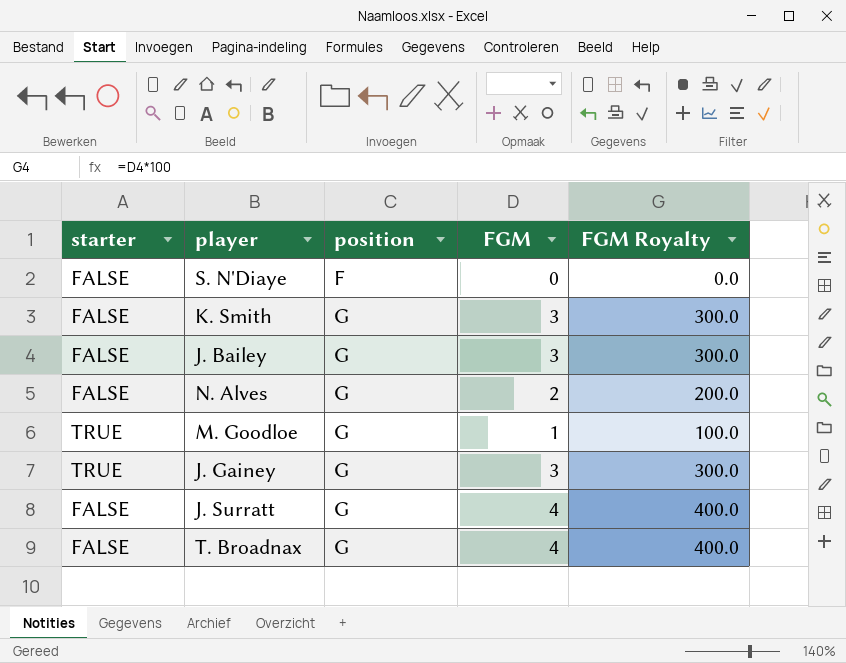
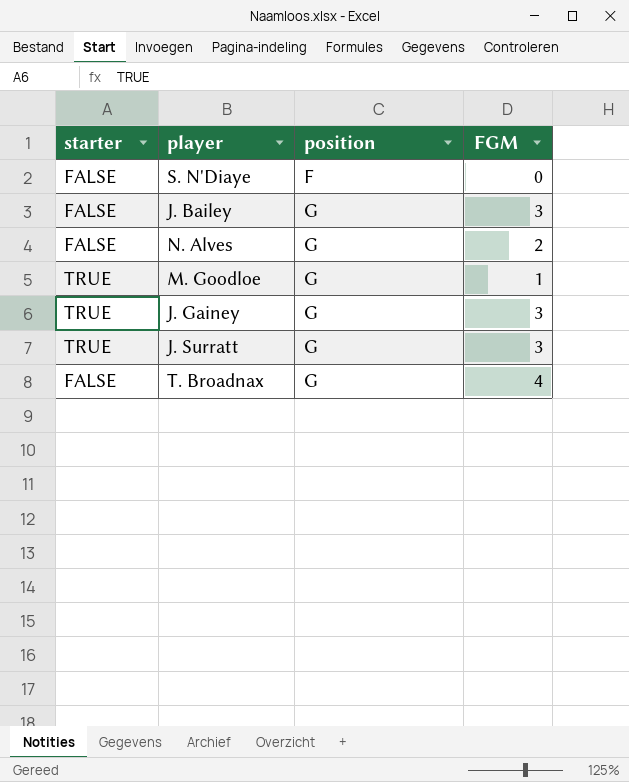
column FGM Royalty | formula: [FGM] * 100 -> none
row K. Smith: FALSE | G | 3 | 300.0 -> none
J. Surratt | starter: FALSE -> TRUE
J. Surratt | FGM: 4 -> 3

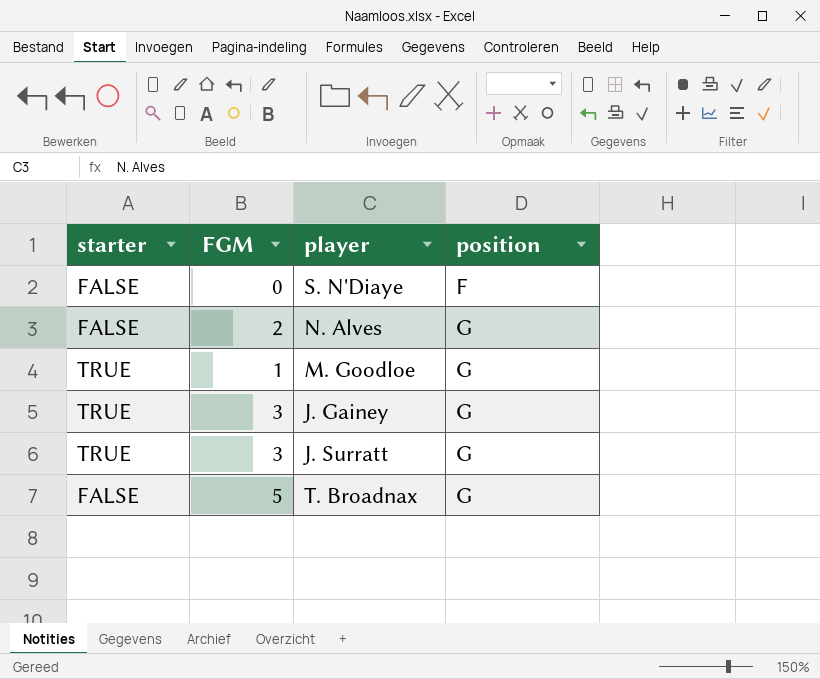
column FGM | position: 4 -> 2
row J. Bailey: FALSE | G | 3 -> none
T. Broadnax | FGM: 4 -> 5

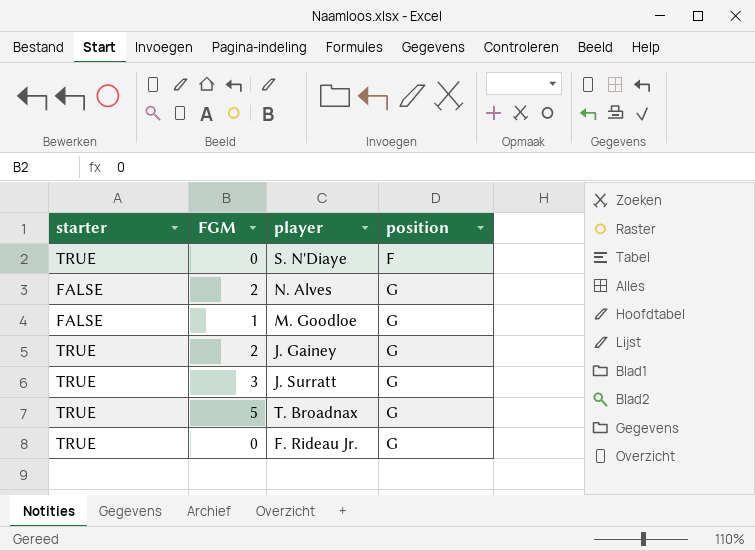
S. N'Diaye | starter: FALSE -> TRUE
M. Goodloe | starter: TRUE -> FALSE
J. Gainey | FGM: 3 -> 2
T. Broadnax | starter: FALSE -> TRUE
row F. Rideau Jr.: none -> TRUE | 0 | G

